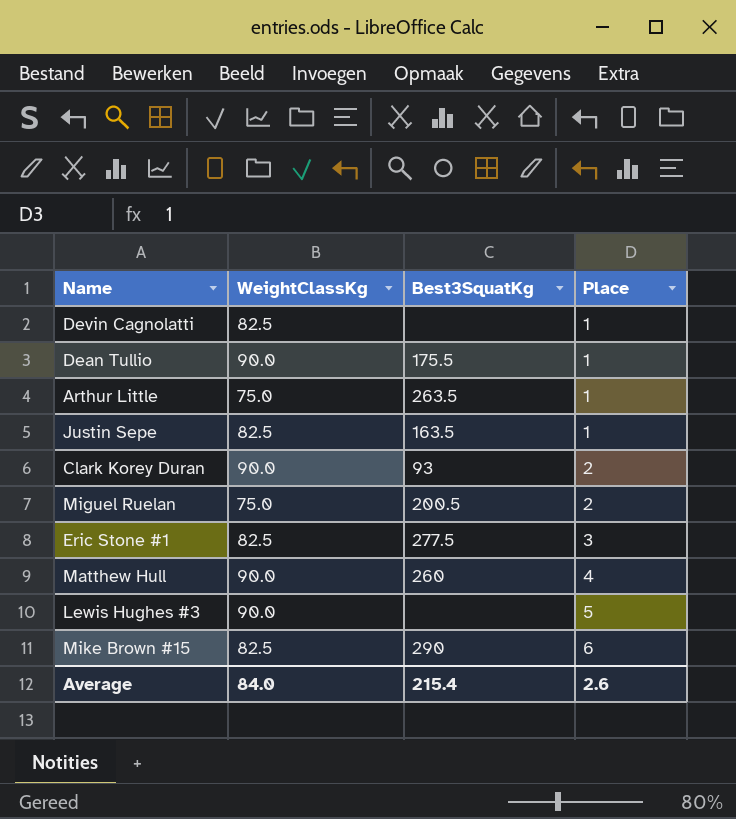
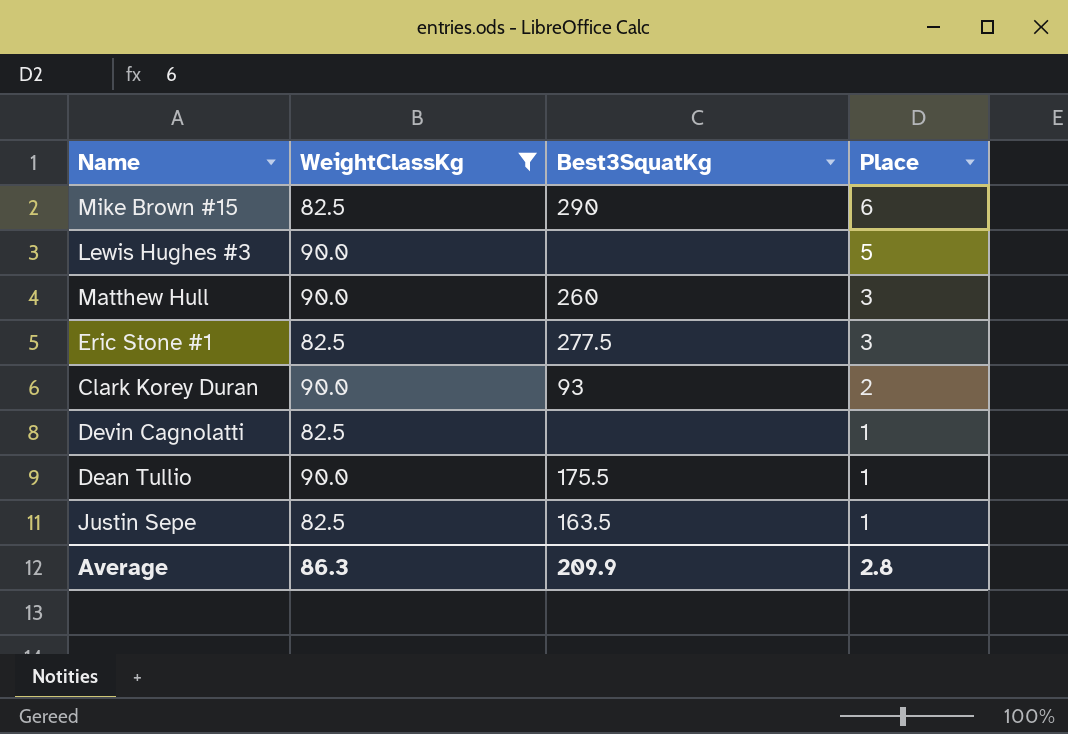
filter: none -> WeightClassKg != 75.0
row order: Place ascending -> Place descending
Matthew Hull | Place: 4 -> 3
Average | WeightClassKg: 84.0 -> 86.3
Average | Best3SquatKg: 215.4 -> 209.9
Average | Place: 2.6 -> 2.8

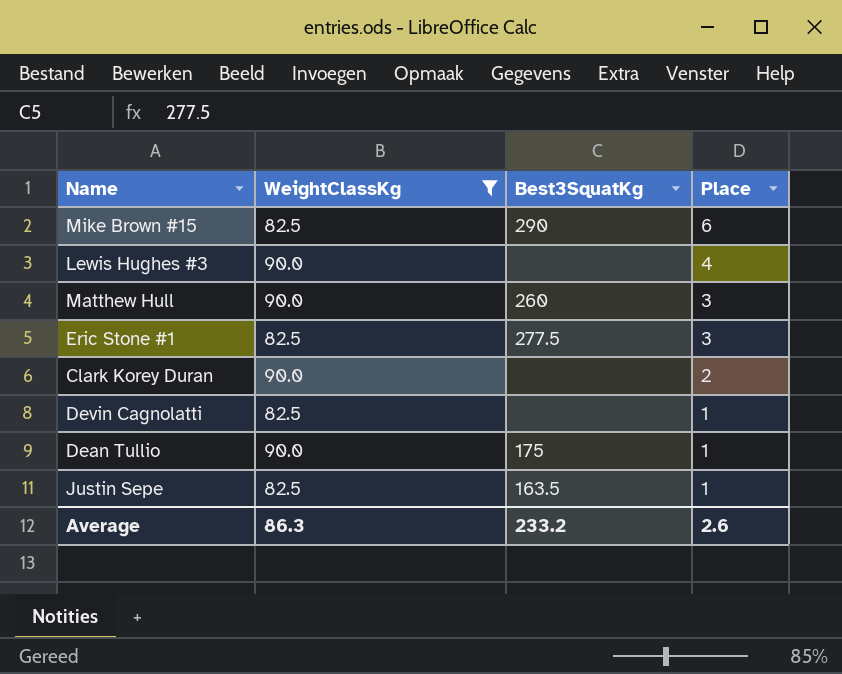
Lewis Hughes #3 | Place: 5 -> 4
Clark Korey Duran | Best3SquatKg: 93 -> none
Dean Tullio | Best3SquatKg: 175.5 -> 175
Average | Best3SquatKg: 209.9 -> 233.2
Average | Place: 2.8 -> 2.6

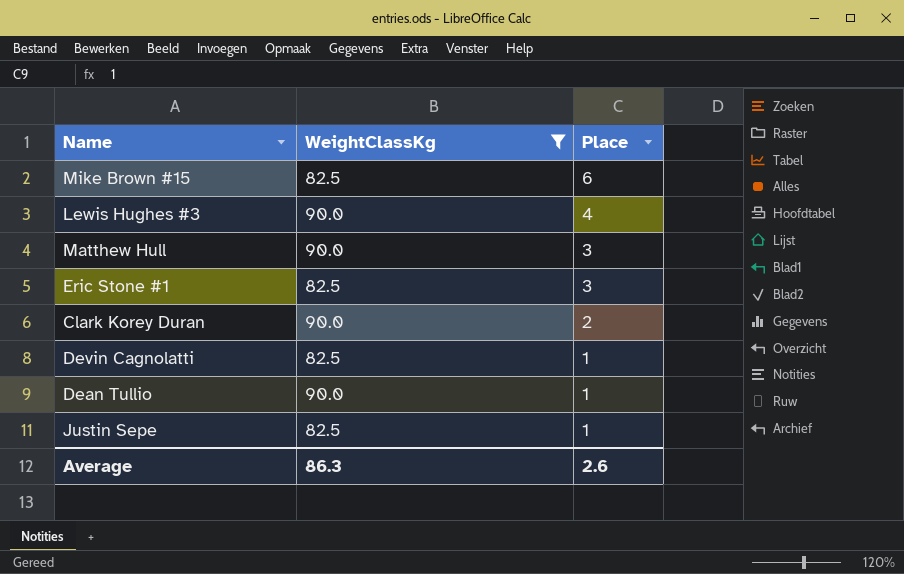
column Best3SquatKg | position: 3 -> none

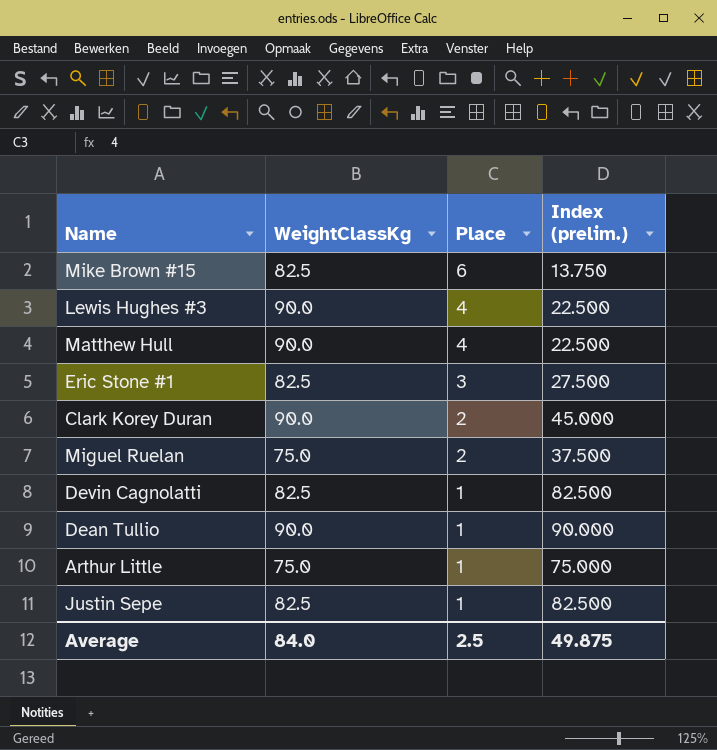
filter: WeightClassKg != 75.0 -> none
column Index (prelim.) | formula: none -> [WeightClassKg] / [Place]
Matthew Hull | Place: 3 -> 4
Average | WeightClassKg: 86.3 -> 84.0
Average | Place: 2.6 -> 2.5

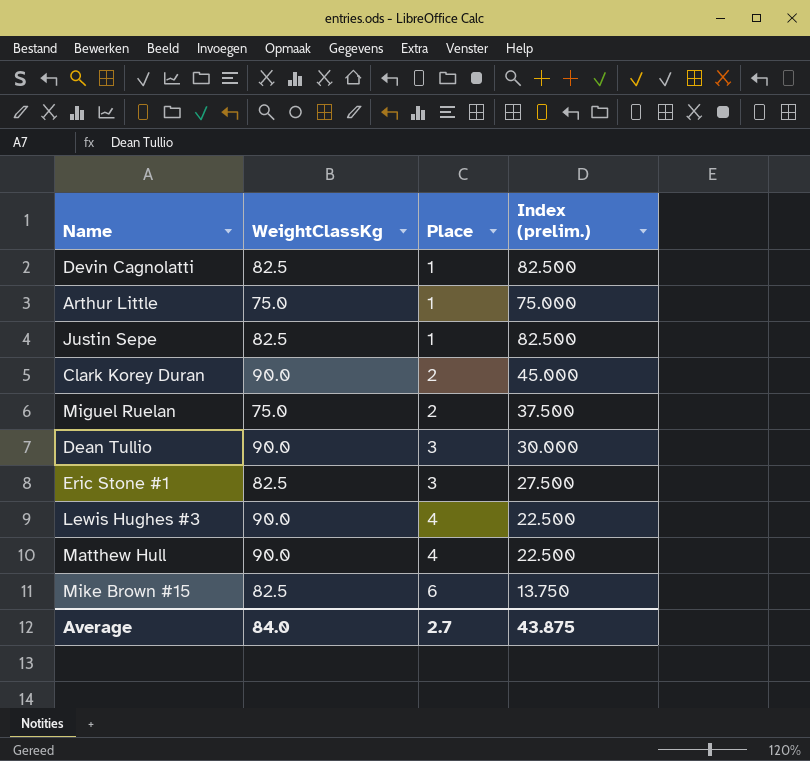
row order: Place descending -> Place ascending
Dean Tullio | Place: 1 -> 3
Dean Tullio | Index (prelim.): 90.000 -> 30.000
Average | Place: 2.5 -> 2.7
Average | Index (prelim.): 49.875 -> 43.875

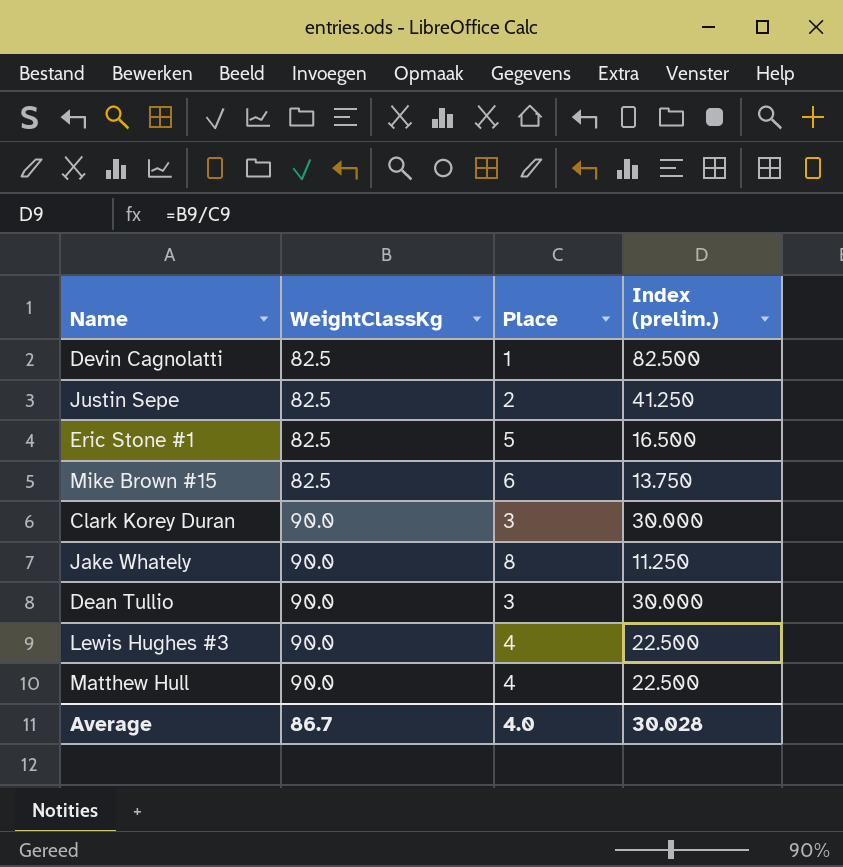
row order: Place ascending -> WeightClassKg ascending
row Arthur Little: 75.0 | 1 | 75.000 -> none
row Miguel Ruelan: 75.0 | 2 | 37.500 -> none
Justin Sepe | Place: 1 -> 2
Justin Sepe | Index (prelim.): 82.500 -> 41.250
Eric Stone #1 | Place: 3 -> 5
Eric Stone #1 | Index (prelim.): 27.500 -> 16.500
Clark Korey Duran | Place: 2 -> 3
Clark Korey Duran | Index (prelim.): 45.000 -> 30.000
row Jake Whately: none -> 90.0 | 8 | 11.250
Average | WeightClassKg: 84.0 -> 86.7
Average | Place: 2.7 -> 4.0
Average | Index (prelim.): 43.875 -> 30.028

